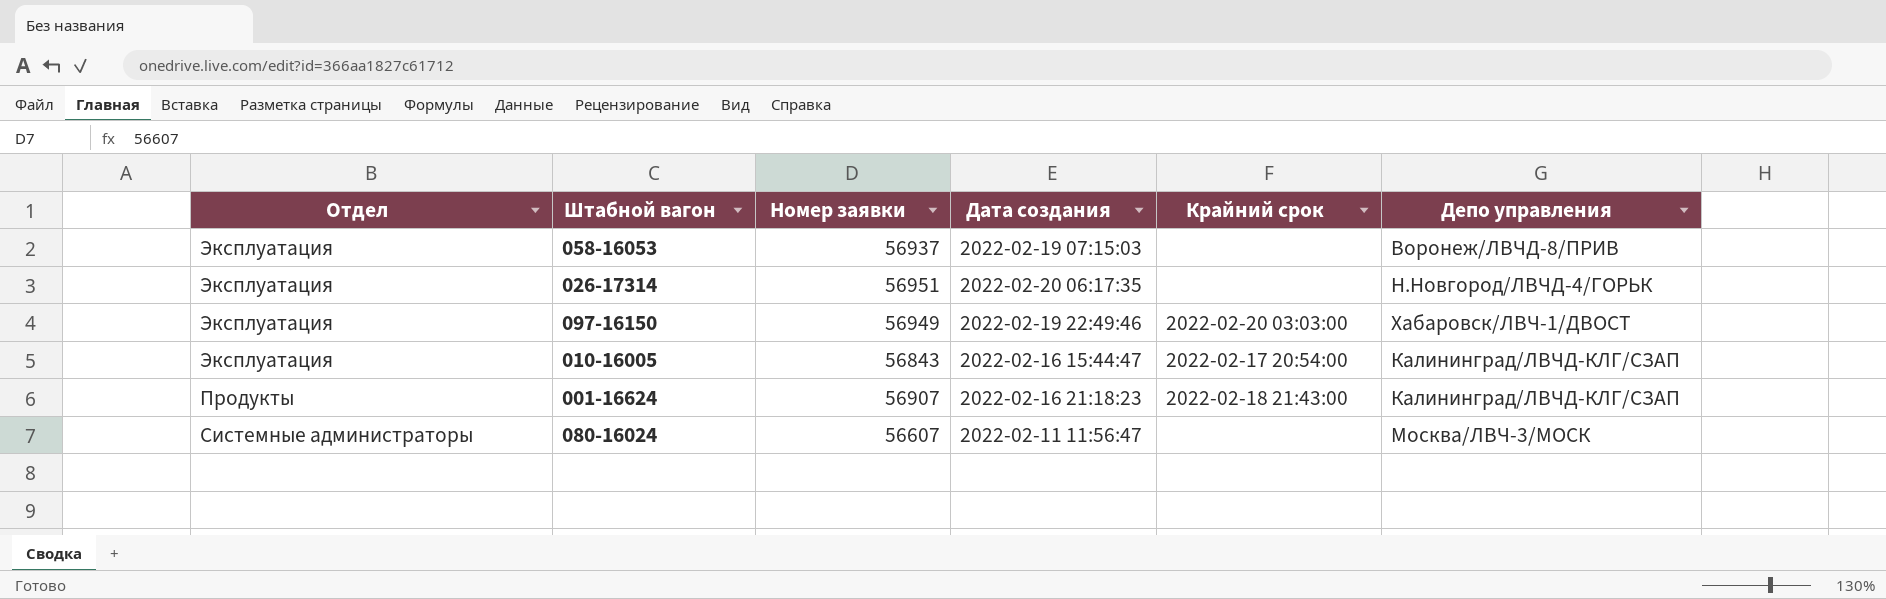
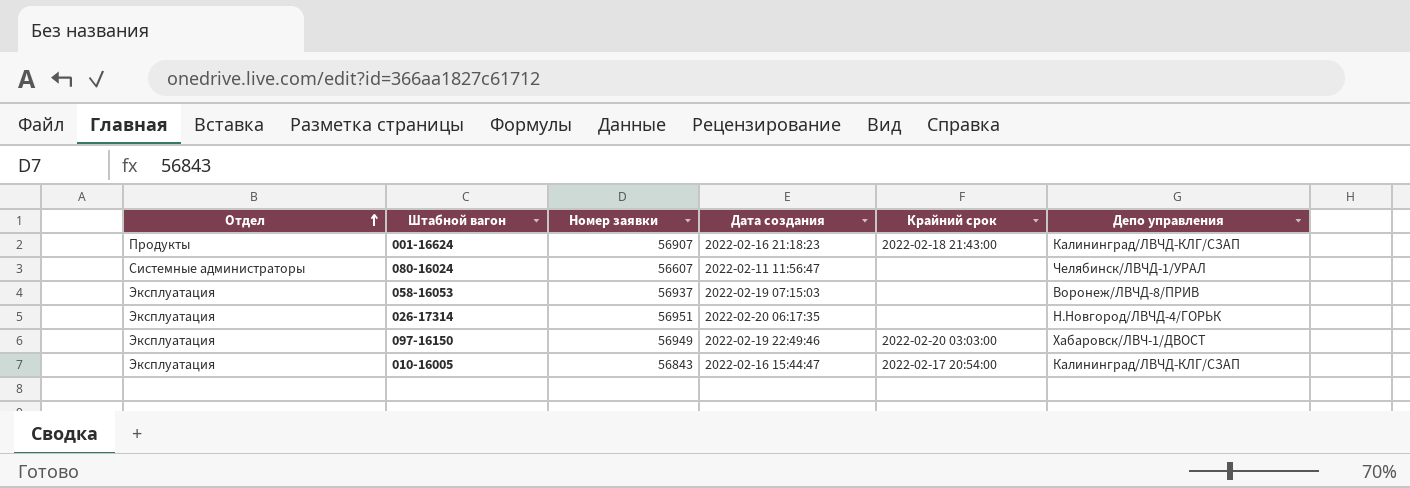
row order: none -> Отдел ascending
080-16024 | Депо управления: Москва/ЛВЧ-3/МОСК -> Челябинск/ЛВЧД-1/УРАЛ

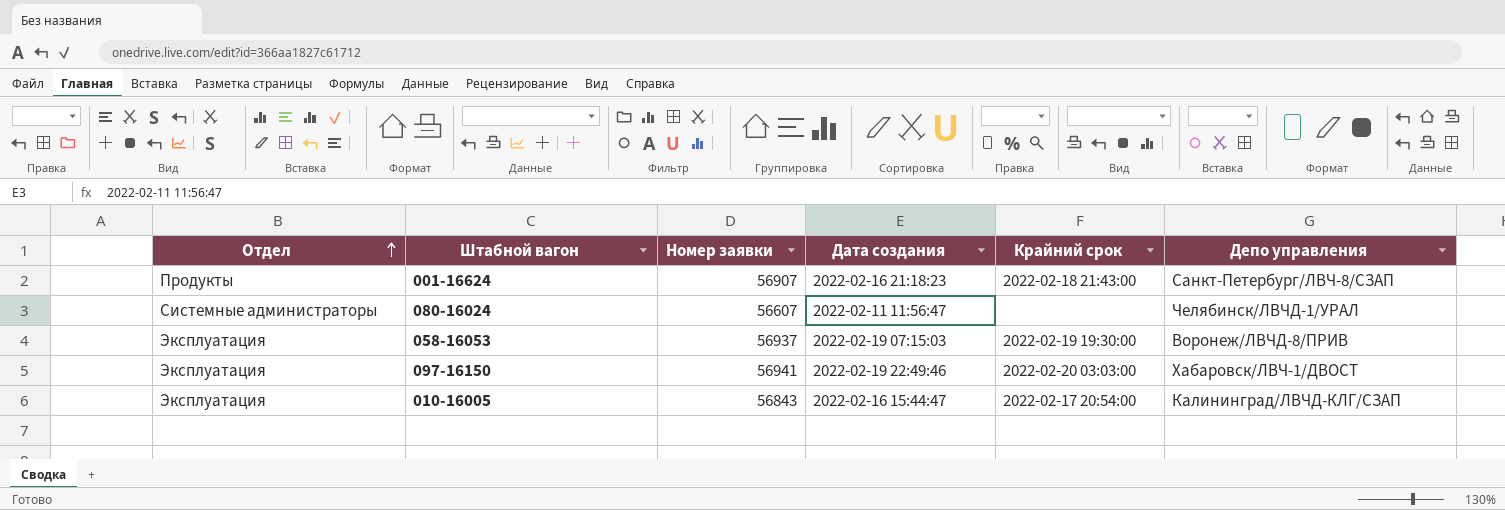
row 026-17314: Эксплуатация | 56951 | 2022-02-20 06:17:35 | none | Н.Новгород/ЛВЧД-4/ГОРЬК -> none
001-16624 | Депо управления: Калининград/ЛВЧД-КЛГ/СЗАП -> Санкт-Петербург/ЛВЧ-8/СЗАП
058-16053 | Крайний срок: none -> 2022-02-19 19:30:00
097-16150 | Номер заявки: 56949 -> 56941

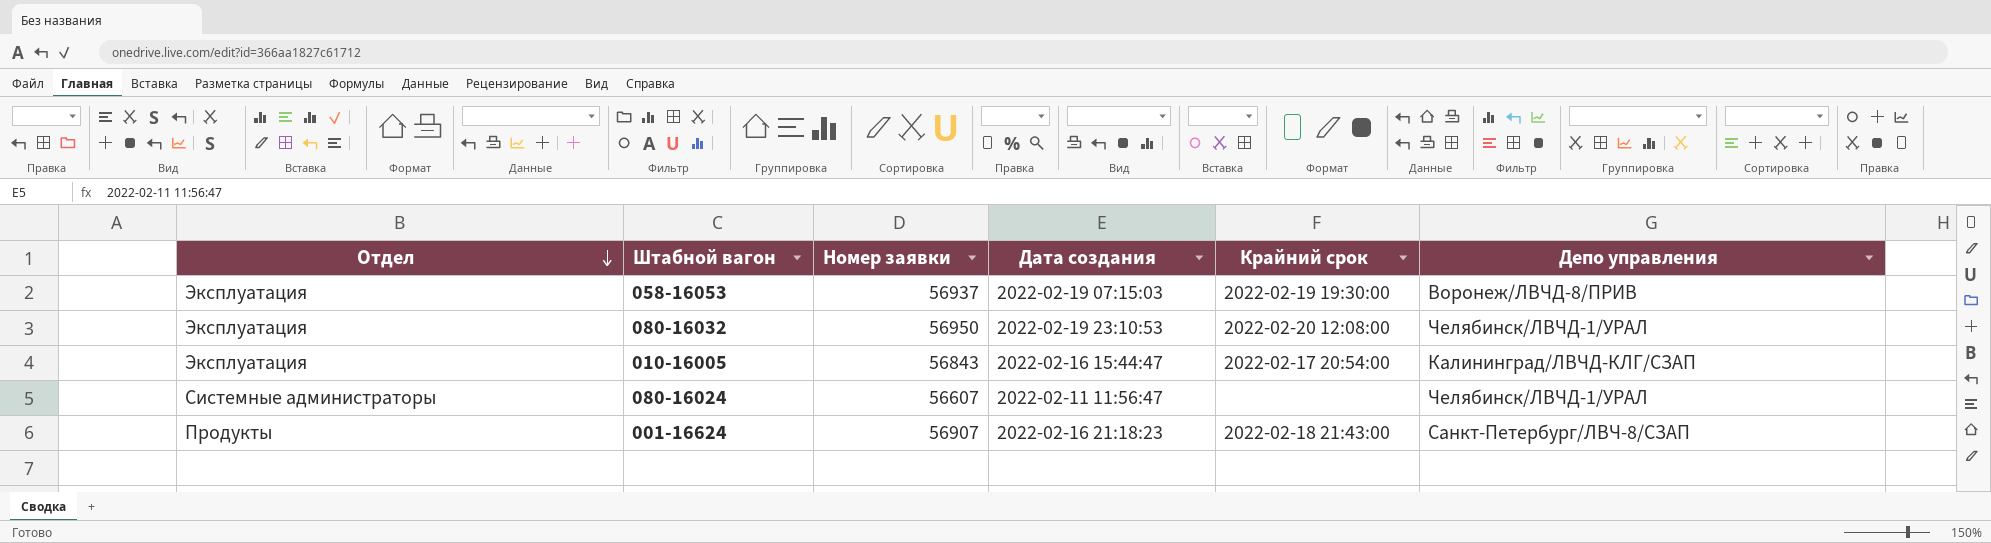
row order: Отдел ascending -> Отдел descending
row 097-16150: Эксплуатация | 56941 | 2022-02-19 22:49:46 | 2022-02-20 03:03:00 | Хабаровск/ЛВЧ-1/ДВОСТ -> none
row 080-16032: none -> Эксплуатация | 56950 | 2022-02-19 23:10:53 | 2022-02-20 12:08:00 | Челябинск/ЛВЧД-1/УРАЛ

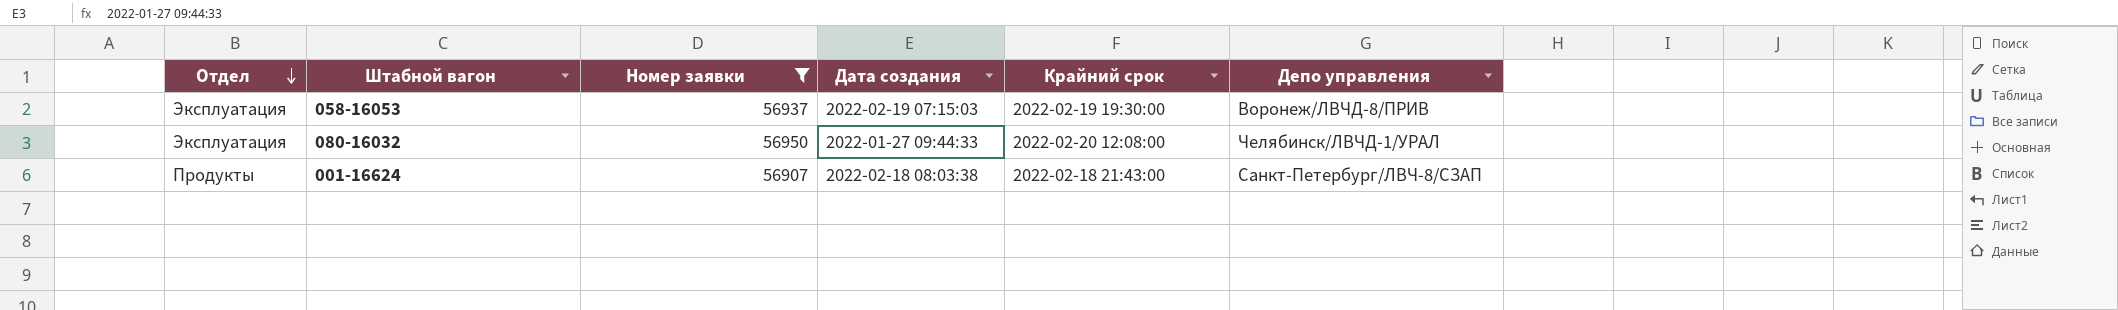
filter: none -> Номер заявки >= 56907
080-16032 | Дата создания: 2022-02-19 23:10:53 -> 2022-01-27 09:44:33
001-16624 | Дата создания: 2022-02-16 21:18:23 -> 2022-02-18 08:03:38

